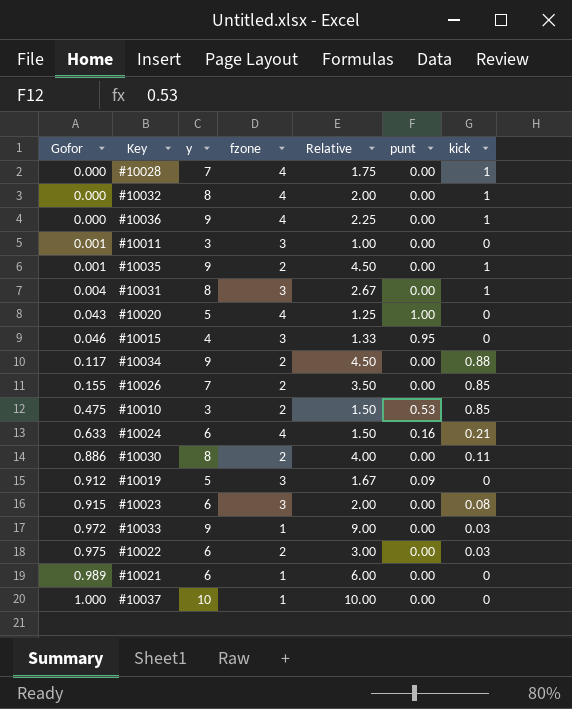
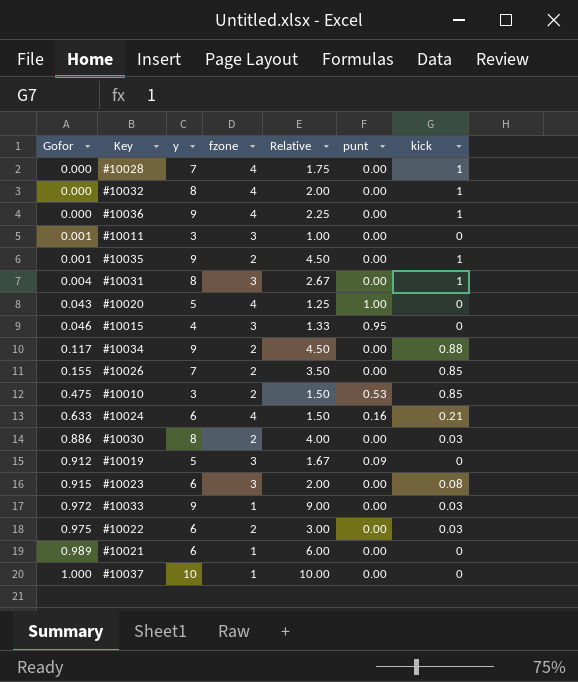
#10030 | kick: 0.11 -> 0.03

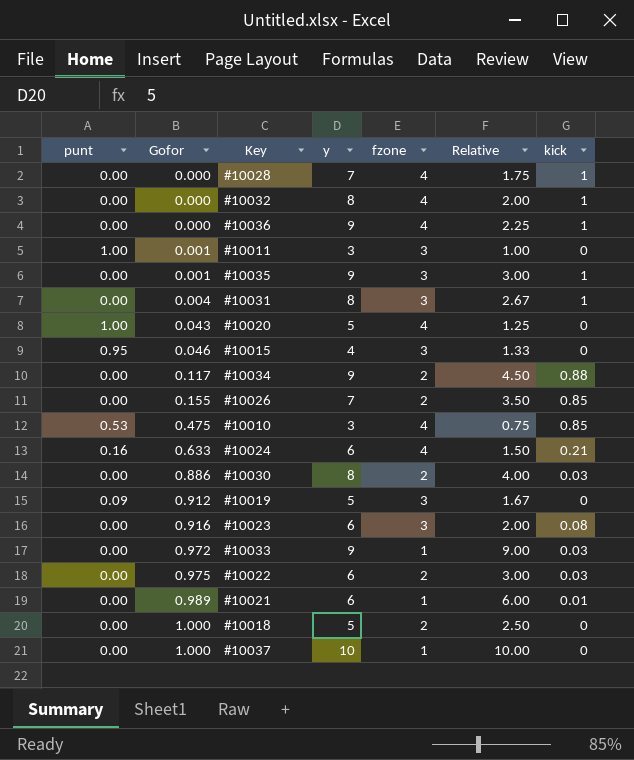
column punt | position: 6 -> 1
#10011 | punt: 0.00 -> 1.00
#10035 | fzone: 2 -> 3
#10035 | Relative: 4.50 -> 3.00
#10010 | fzone: 2 -> 4
#10010 | Relative: 1.50 -> 0.75
#10023 | Gofor: 0.915 -> 0.916
#10021 | kick: 0 -> 0.01
row #10018: none -> 0.00 | 1.000 | 5 | 2 | 2.50 | 0

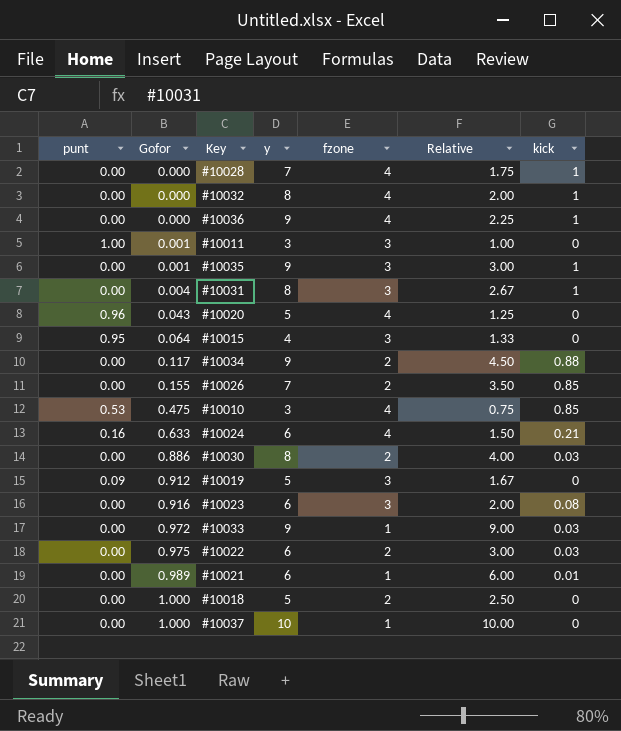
#10020 | punt: 1.00 -> 0.96
#10015 | Gofor: 0.046 -> 0.064

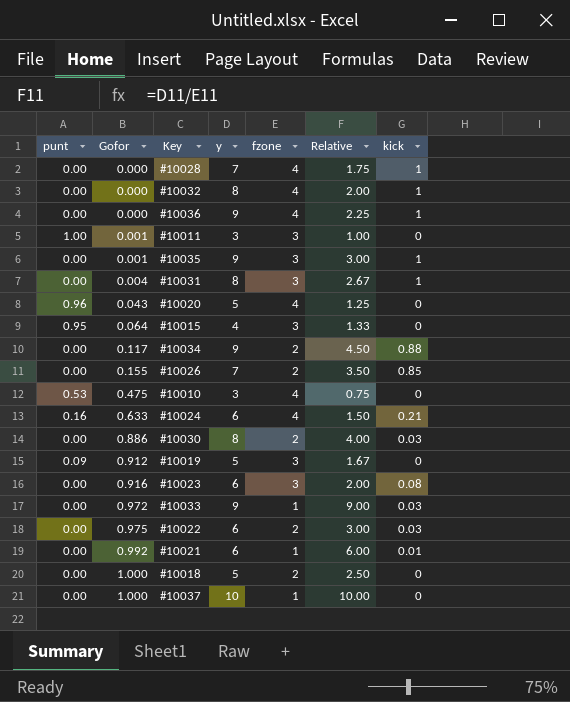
#10010 | kick: 0.85 -> 0
#10021 | Gofor: 0.989 -> 0.992

